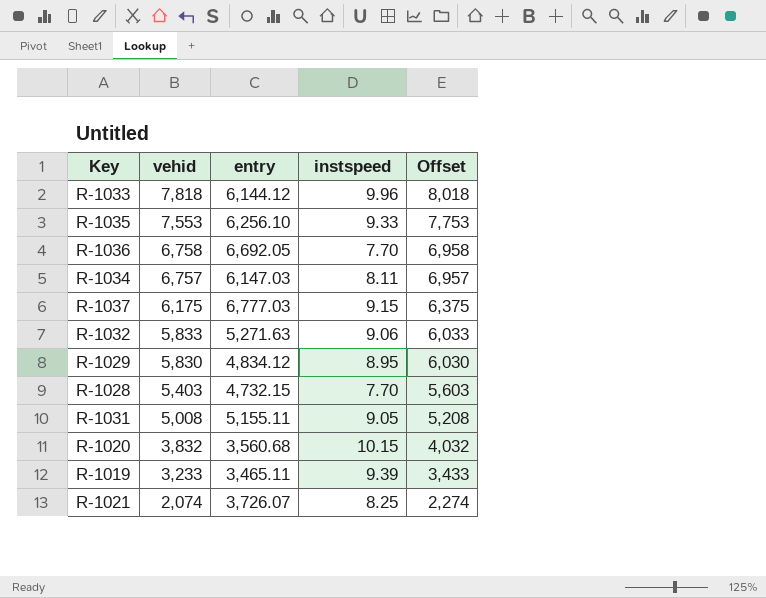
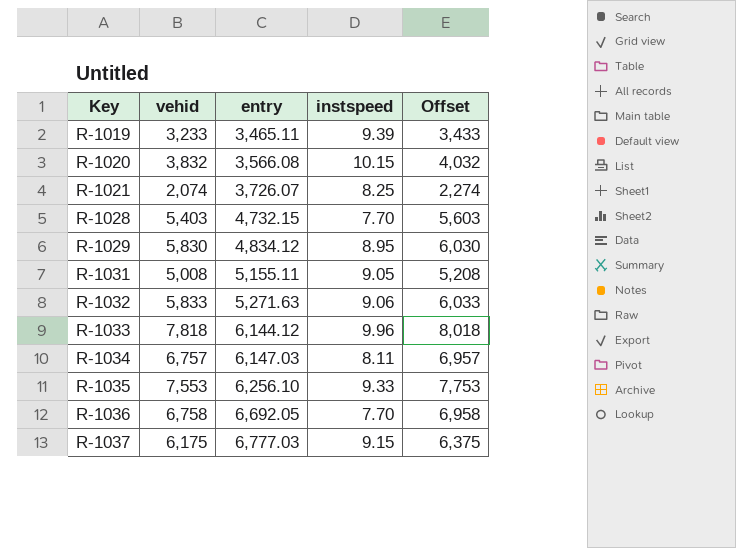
row order: vehid descending -> Key ascending
R-1020 | entry: 3,560.68 -> 3,566.08

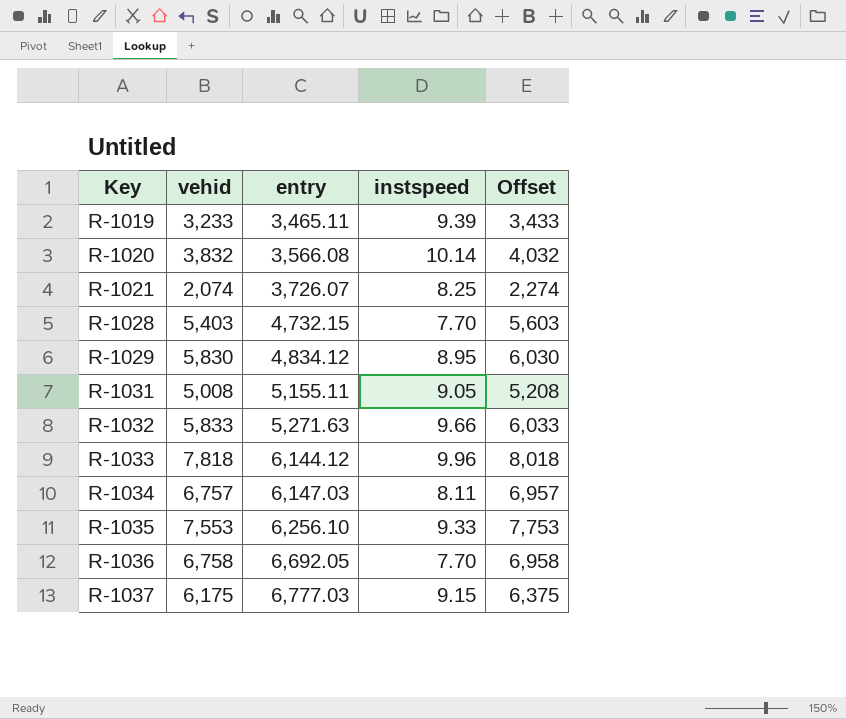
R-1020 | instspeed: 10.15 -> 10.14
R-1032 | instspeed: 9.06 -> 9.66

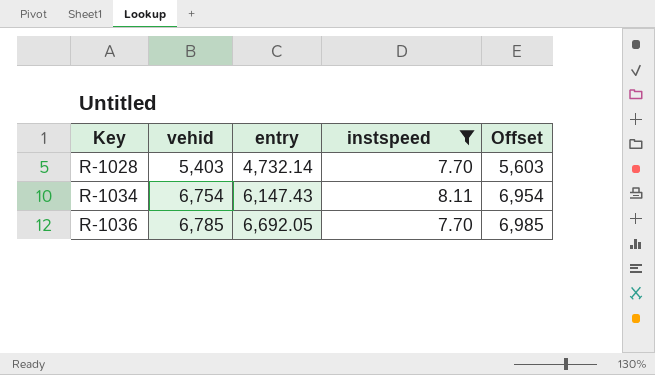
filter: none -> instspeed <= 8.11
R-1028 | entry: 4,732.15 -> 4,732.14
R-1034 | vehid: 6,757 -> 6,754
R-1034 | entry: 6,147.03 -> 6,147.43
R-1034 | Offset: 6,957 -> 6,954
R-1036 | vehid: 6,758 -> 6,785
R-1036 | Offset: 6,958 -> 6,985

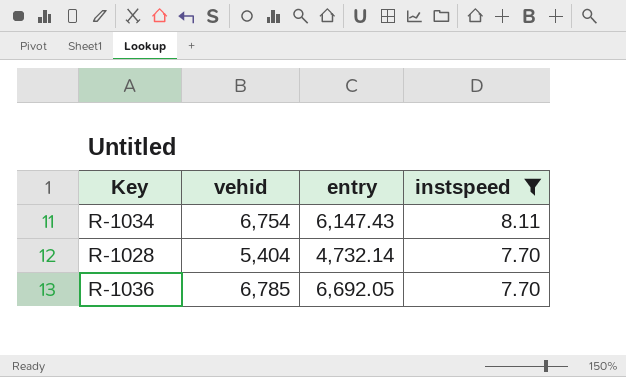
row order: Key ascending -> instspeed descending
column Offset | formula: [vehid] + 200 -> none
R-1028 | vehid: 5,403 -> 5,404

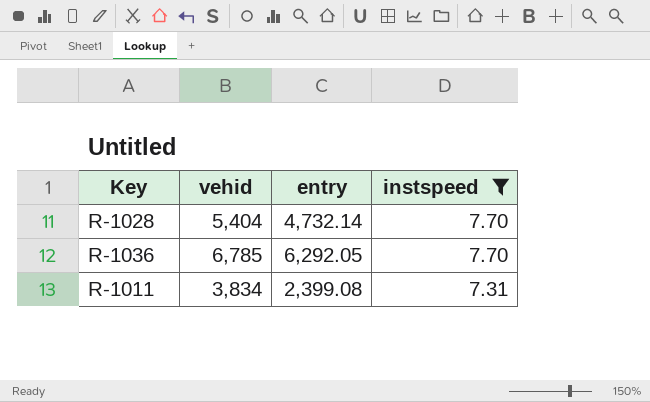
row R-1034: 6,754 | 6,147.43 | 8.11 -> none
R-1036 | entry: 6,692.05 -> 6,292.05
row R-1011: none -> 3,834 | 2,399.08 | 7.31

